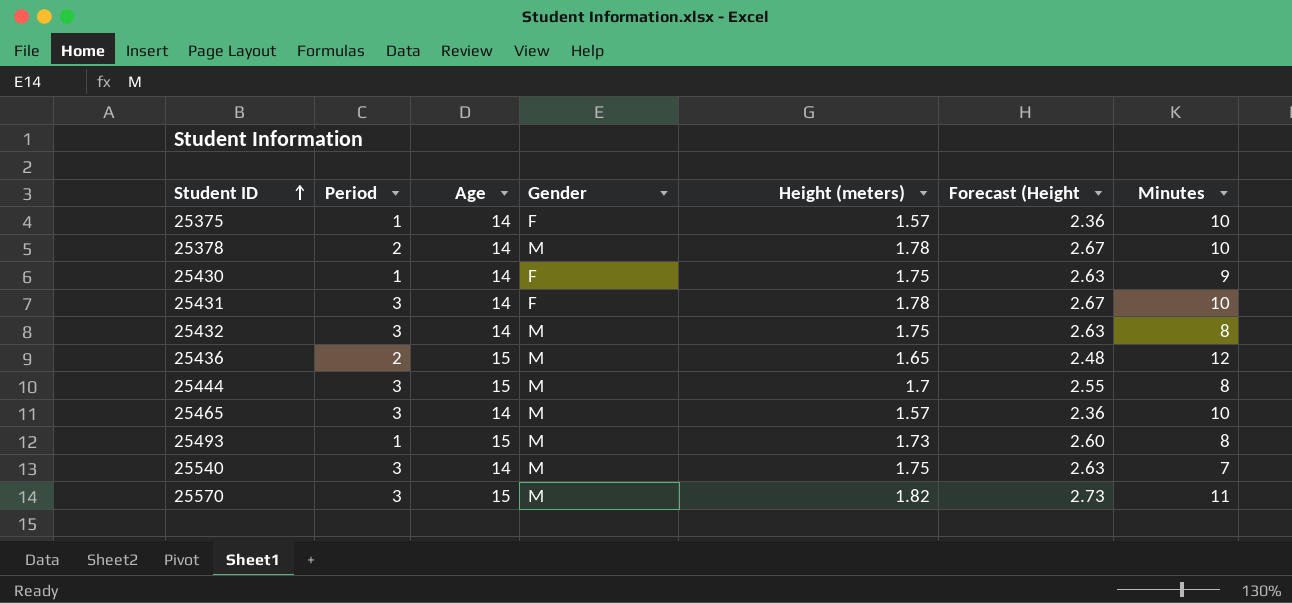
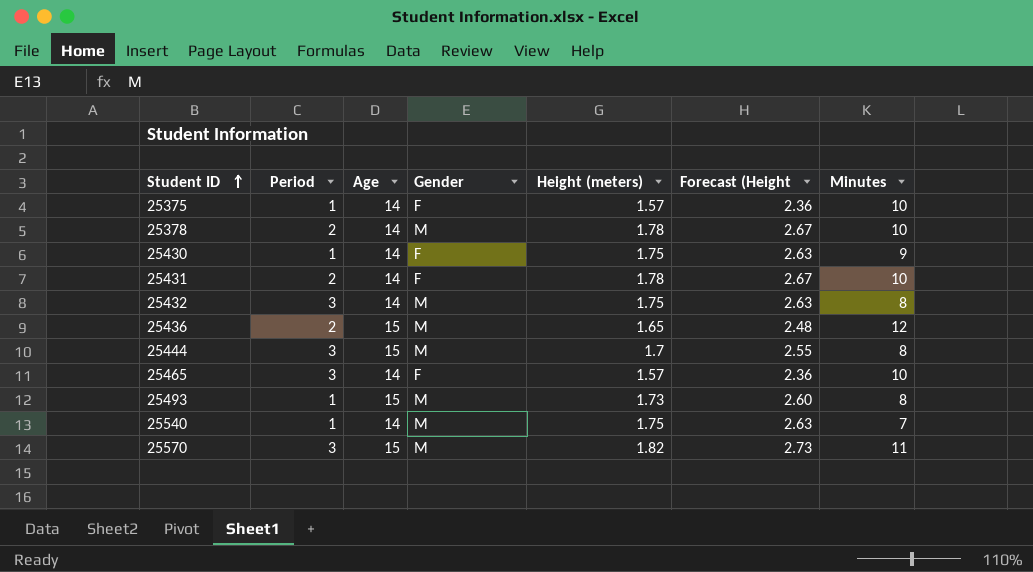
25431 | Period: 3 -> 2
25465 | Gender: M -> F
25540 | Period: 3 -> 1

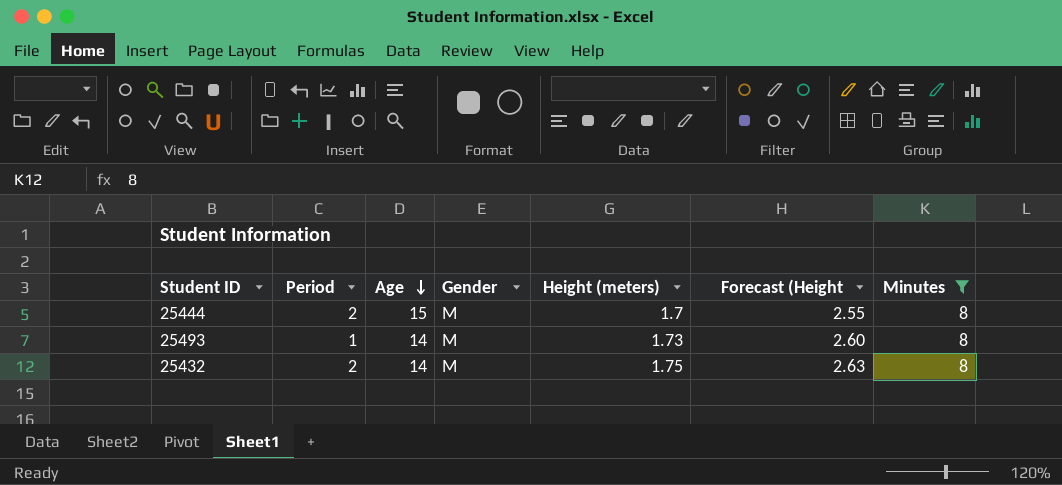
filter: none -> Minutes = 8
row order: Student ID ascending -> Age descending
25444 | Period: 3 -> 2
25493 | Age: 15 -> 14
25432 | Period: 3 -> 2

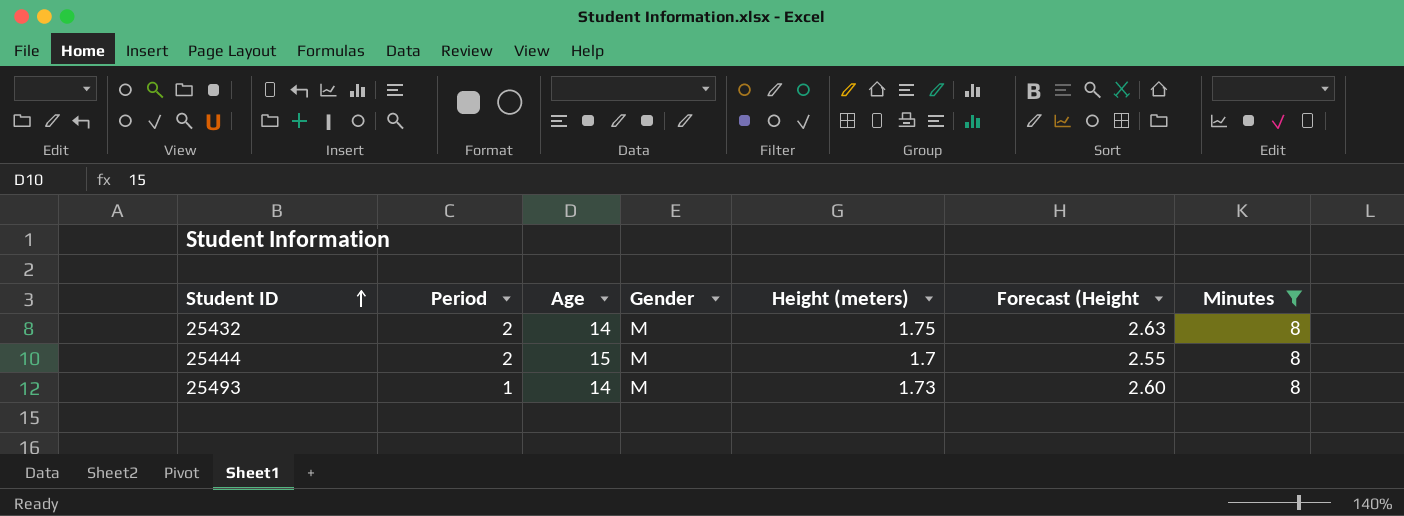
row order: Age descending -> Student ID ascending

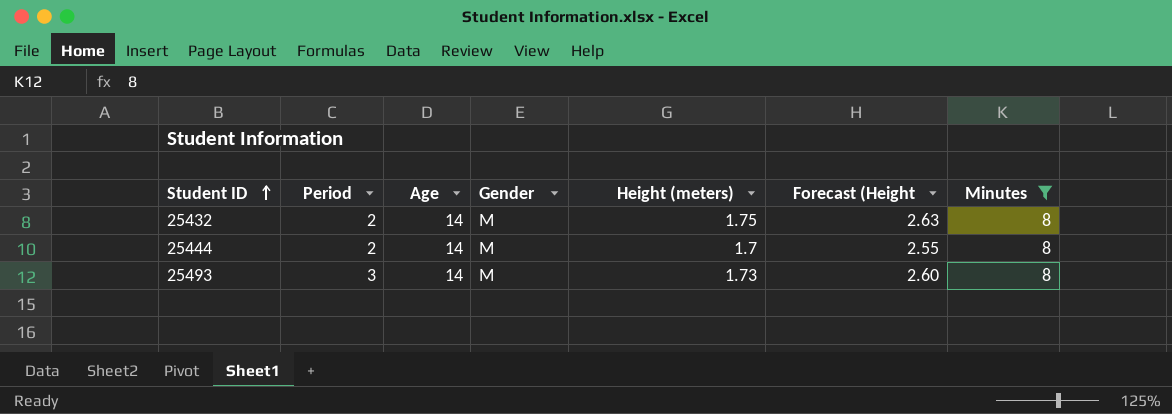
25444 | Age: 15 -> 14
25493 | Period: 1 -> 3

